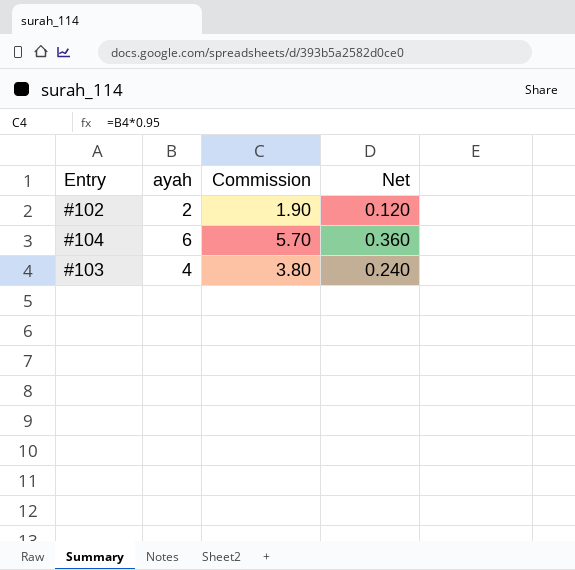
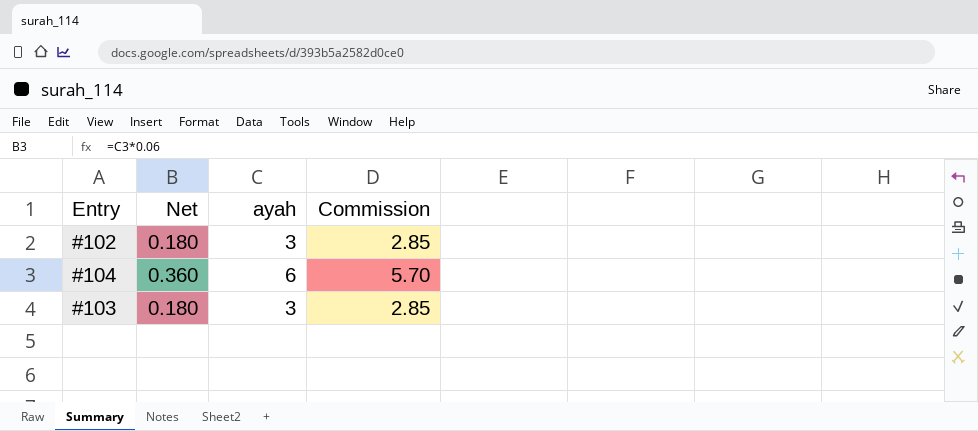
column Net | position: 4 -> 2
#102 | Net: 0.120 -> 0.180
#102 | ayah: 2 -> 3
#102 | Commission: 1.90 -> 2.85
#103 | Net: 0.240 -> 0.180
#103 | ayah: 4 -> 3
#103 | Commission: 3.80 -> 2.85

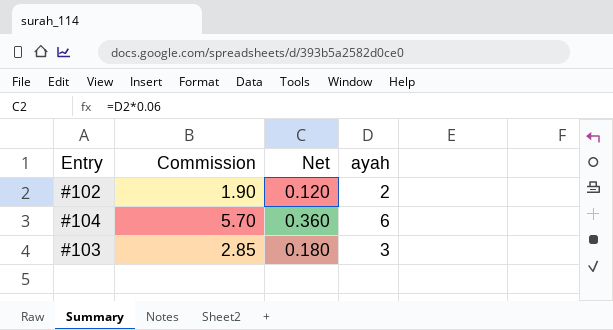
column Commission | position: 4 -> 2
#102 | Commission: 2.85 -> 1.90
#102 | Net: 0.180 -> 0.120
#102 | ayah: 3 -> 2

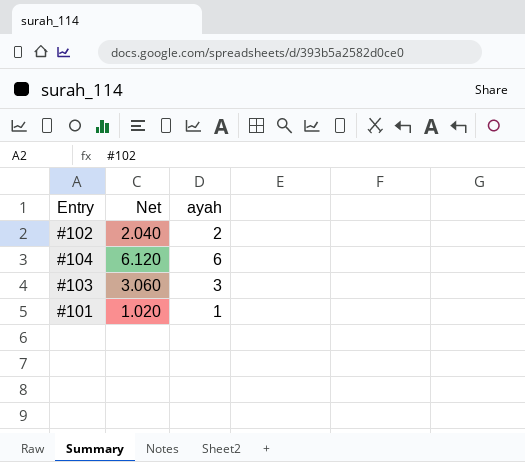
column Commission | formula: [ayah] * 0.95 -> none
column Net | formula: [ayah] * 0.06 -> [ayah] * 1.02
row #101: none -> 1.020 | 1

